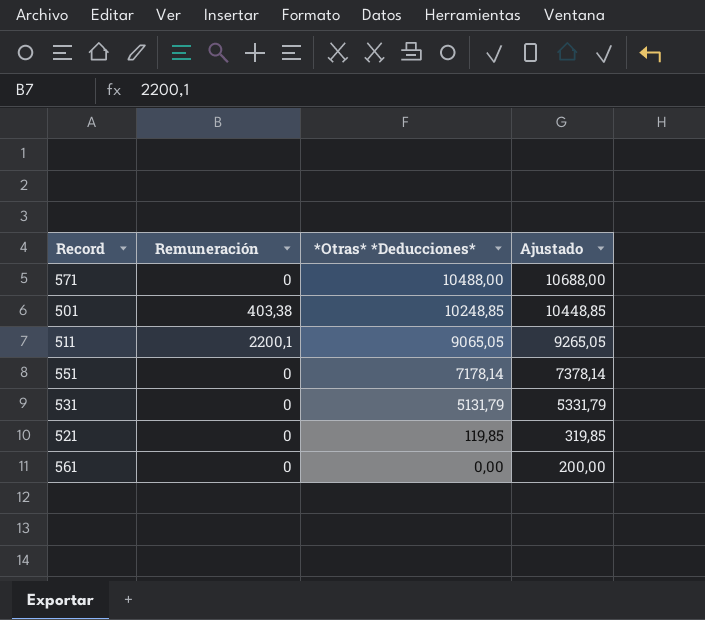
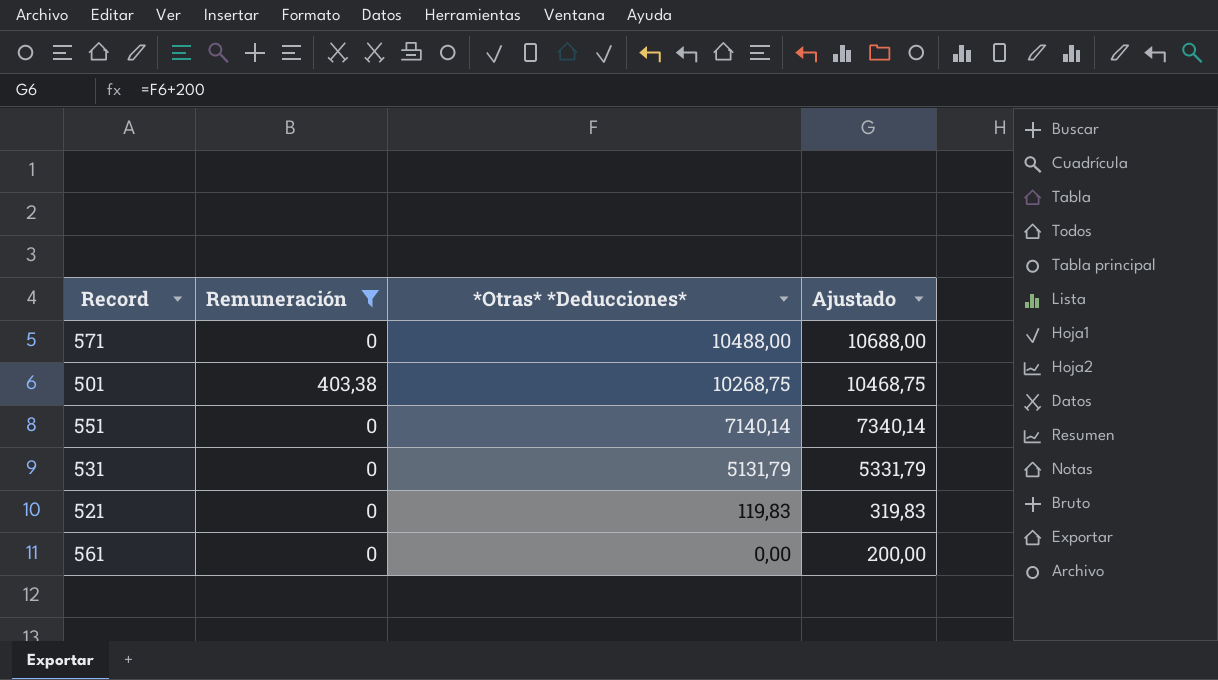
filter: none -> Remuneración != 2200,1
501 | *Otras* *Deducciones*: 10248,85 -> 10268,75
501 | Ajustado: 10448,85 -> 10468,75
551 | *Otras* *Deducciones*: 7178,14 -> 7140,14
551 | Ajustado: 7378,14 -> 7340,14
521 | *Otras* *Deducciones*: 119,85 -> 119,83
521 | Ajustado: 319,85 -> 319,83

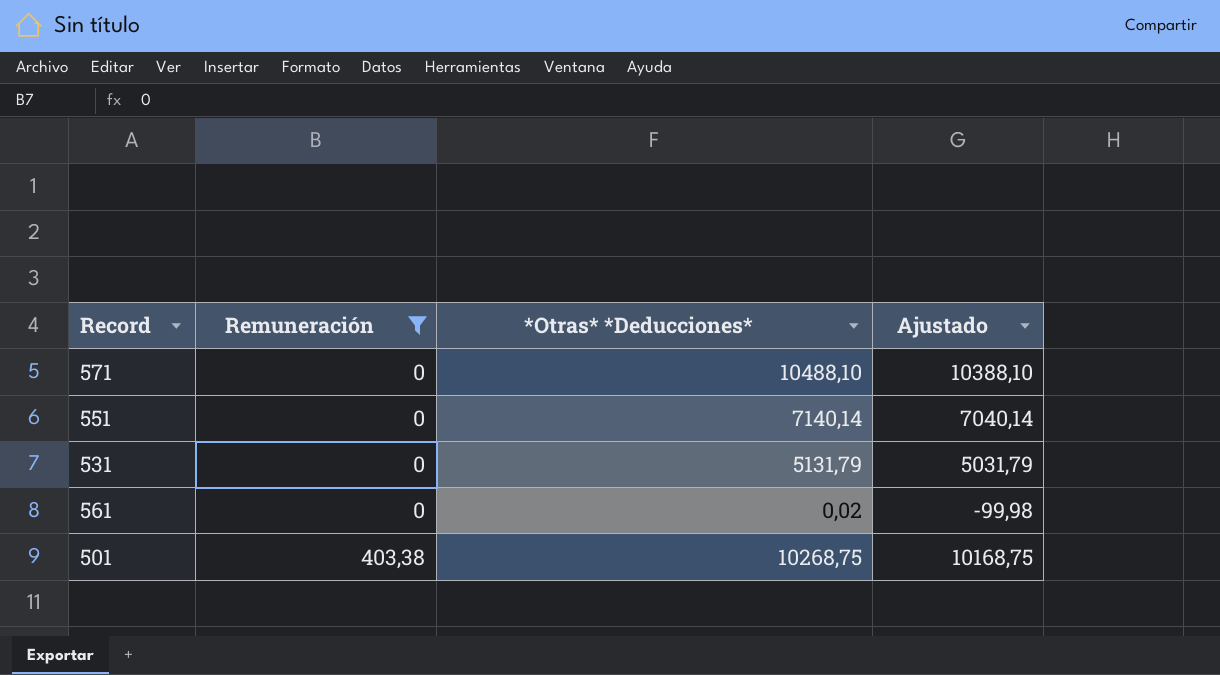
row order: *Otras* *Deducciones* descending -> Remuneración ascending
column Ajustado | formula: [*Otras* *Deducciones*] + 200 -> [*Otras* *Deducciones*] - 100
row 521: 0 | 119,83 | 319,83 -> none
571 | *Otras* *Deducciones*: 10488,00 -> 10488,10
561 | *Otras* *Deducciones*: 0,00 -> 0,02

